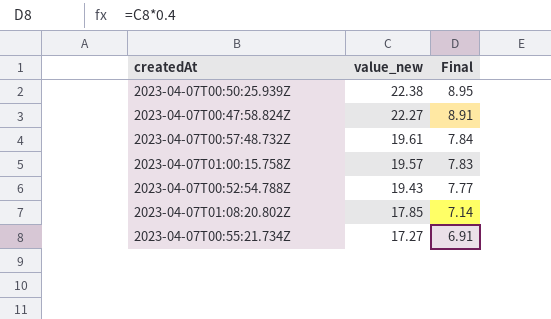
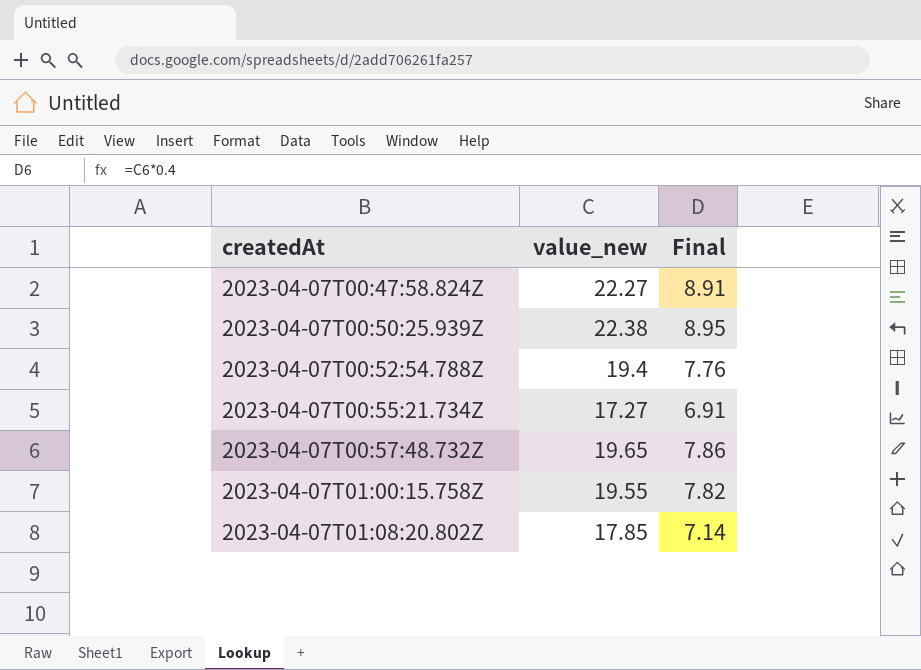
row order: value_new descending -> createdAt ascending
2023-04-07T00:52:54.788Z | value_new: 19.43 -> 19.4
2023-04-07T00:52:54.788Z | Final: 7.77 -> 7.76
2023-04-07T00:57:48.732Z | value_new: 19.61 -> 19.65
2023-04-07T00:57:48.732Z | Final: 7.84 -> 7.86
2023-04-07T01:00:15.758Z | value_new: 19.57 -> 19.55
2023-04-07T01:00:15.758Z | Final: 7.83 -> 7.82

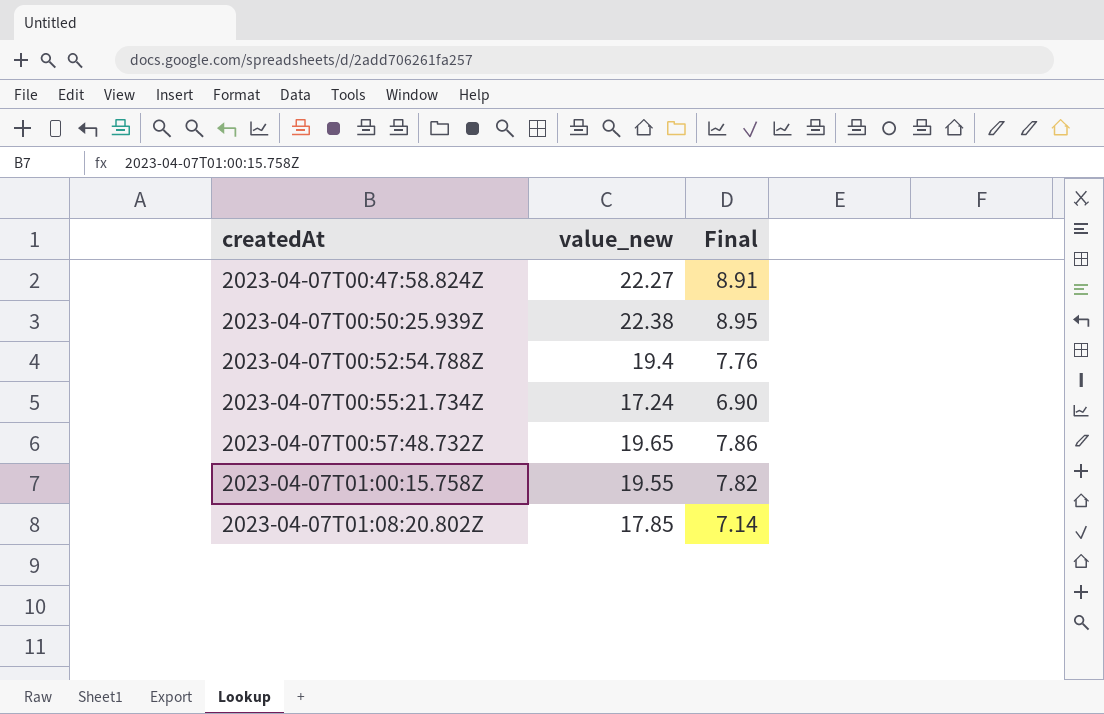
2023-04-07T00:55:21.734Z | value_new: 17.27 -> 17.24
2023-04-07T00:55:21.734Z | Final: 6.91 -> 6.90

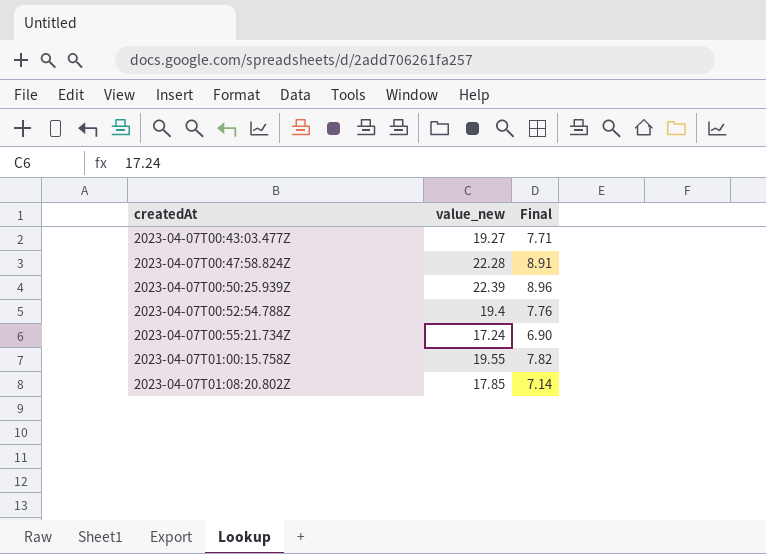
row 2023-04-07T00:57:48.732Z: 19.65 | 7.86 -> none
row 2023-04-07T00:43:03.477Z: none -> 19.27 | 7.71
2023-04-07T00:47:58.824Z | value_new: 22.27 -> 22.28
2023-04-07T00:50:25.939Z | value_new: 22.38 -> 22.39
2023-04-07T00:50:25.939Z | Final: 8.95 -> 8.96

